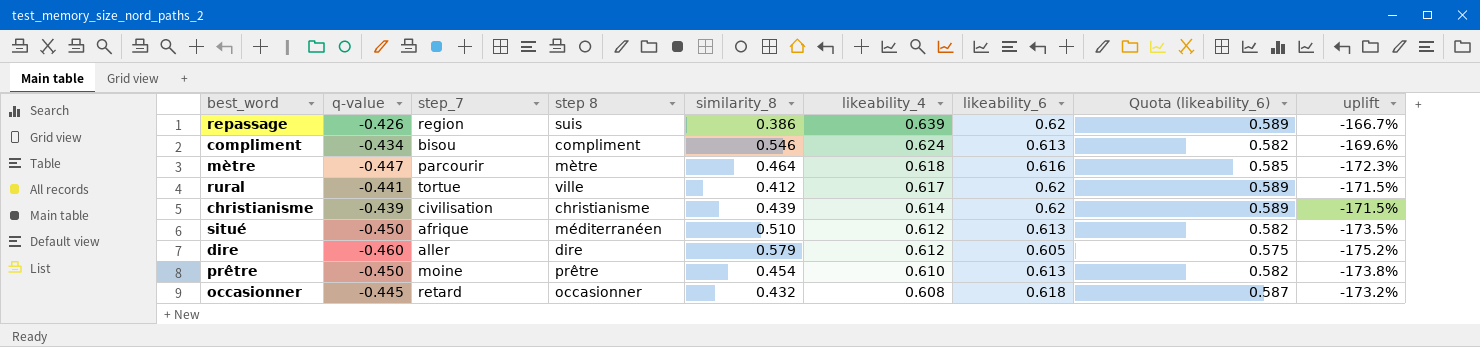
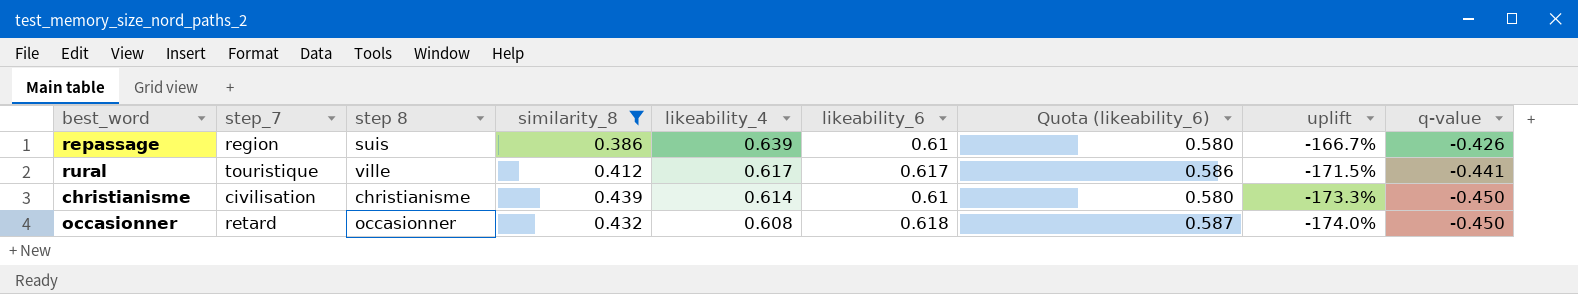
filter: none -> similarity_8 <= 0.439
column q-value | position: 2 -> 9
repassage | likeability_6: 0.62 -> 0.61
repassage | Quota (likeability_6): 0.589 -> 0.580
rural | step_7: tortue -> touristique
rural | likeability_6: 0.62 -> 0.617
rural | Quota (likeability_6): 0.589 -> 0.586
christianisme | likeability_6: 0.62 -> 0.61
christianisme | Quota (likeability_6): 0.589 -> 0.580
christianisme | uplift: -171.5% -> -173.3%
christianisme | q-value: -0.439 -> -0.450
occasionner | uplift: -173.2% -> -174.0%
occasionner | q-value: -0.445 -> -0.450

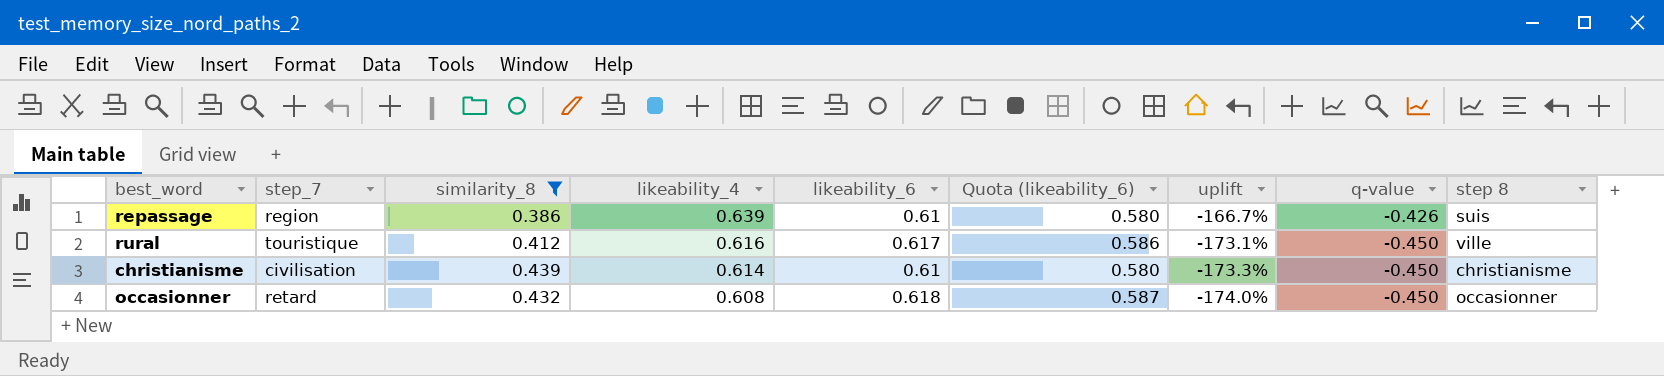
column step 8 | position: 3 -> 9
rural | likeability_4: 0.617 -> 0.616
rural | uplift: -171.5% -> -173.1%
rural | q-value: -0.441 -> -0.450

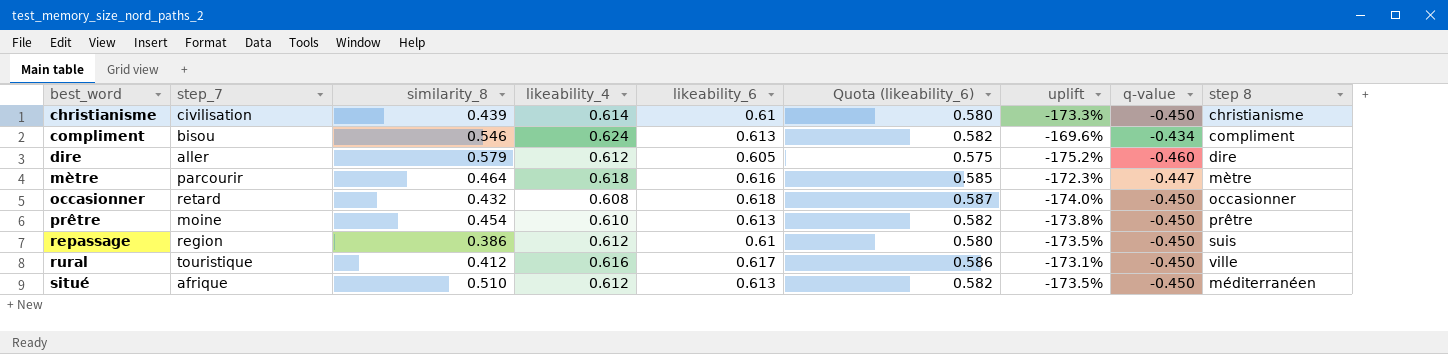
filter: similarity_8 <= 0.439 -> none
row order: likeability_4 descending -> best_word ascending
repassage | likeability_4: 0.639 -> 0.612
repassage | uplift: -166.7% -> -173.5%
repassage | q-value: -0.426 -> -0.450

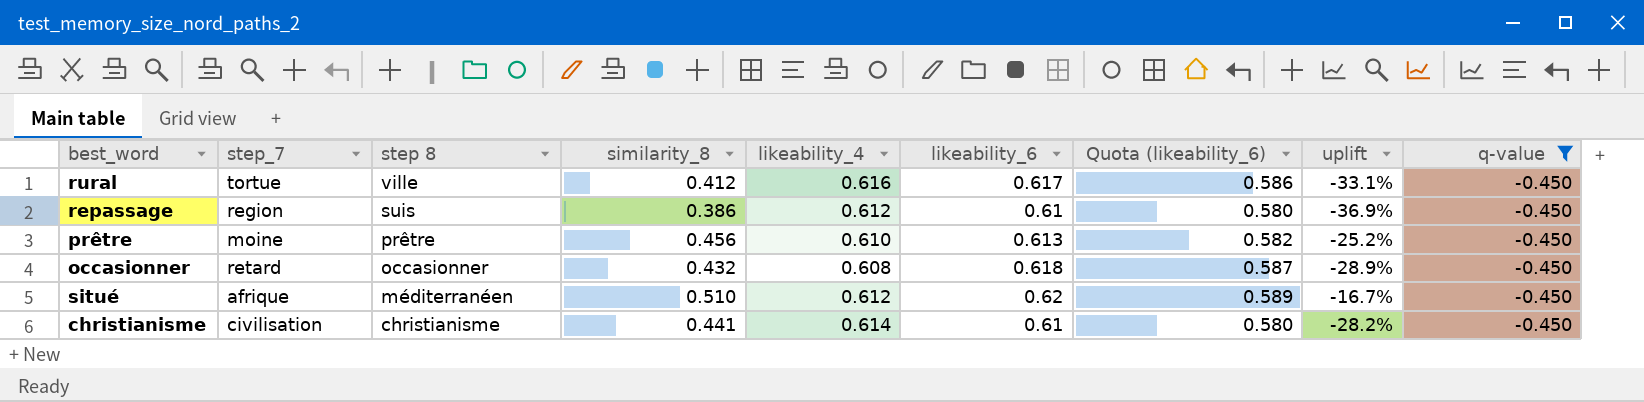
filter: none -> q-value = -0.450
row order: best_word ascending -> step 8 descending
column step 8 | position: 9 -> 3
column uplift | formula: ([q-value] - [likeability_4]) / [likeability_4] -> ([similarity_8] - [likeability_4]) / [likeability_4]
rural | step_7: touristique -> tortue
prêtre | similarity_8: 0.454 -> 0.456
situé | likeability_6: 0.613 -> 0.62
situé | Quota (likeability_6): 0.582 -> 0.589
christianisme | similarity_8: 0.439 -> 0.441

